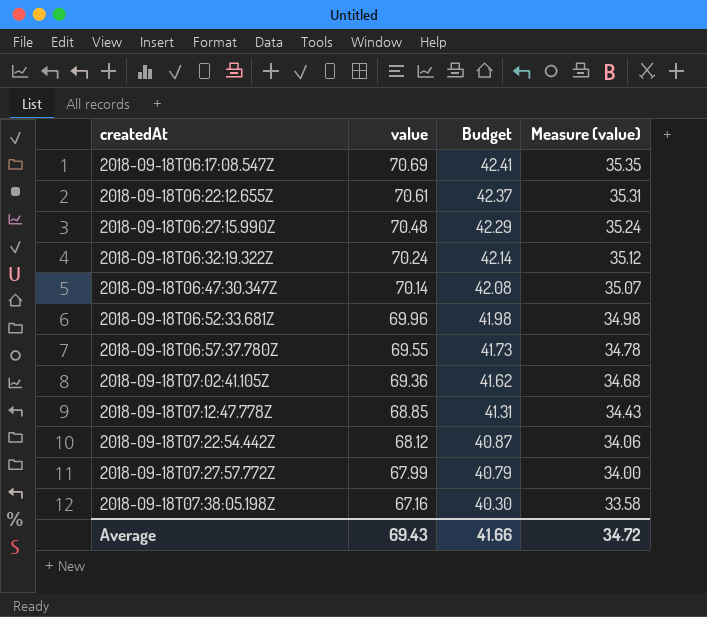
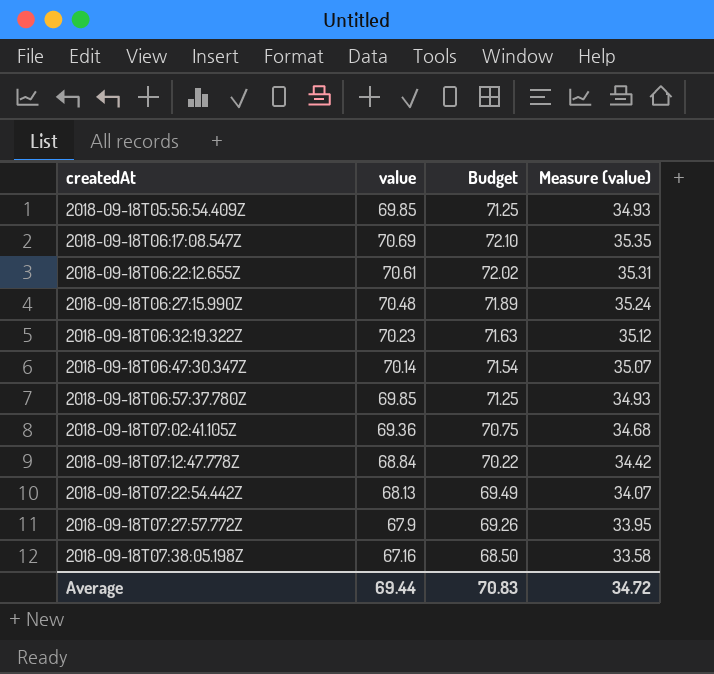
column Budget | formula: [value] * 0.6 -> [value] * 1.02
row 2018-09-18T06:52:33.681Z: 69.96 | 41.98 | 34.98 -> none
row 2018-09-18T05:56:54.409Z: none -> 69.85 | 71.25 | 34.93
2018-09-18T06:32:19.322Z | value: 70.24 -> 70.23
2018-09-18T06:57:37.780Z | value: 69.55 -> 69.85
2018-09-18T06:57:37.780Z | Measure (value): 34.78 -> 34.93
2018-09-18T07:12:47.778Z | value: 68.85 -> 68.84
2018-09-18T07:12:47.778Z | Measure (value): 34.43 -> 34.42
2018-09-18T07:22:54.442Z | value: 68.12 -> 68.13
2018-09-18T07:22:54.442Z | Measure (value): 34.06 -> 34.07
2018-09-18T07:27:57.772Z | value: 67.99 -> 67.9
2018-09-18T07:27:57.772Z | Measure (value): 34.00 -> 33.95
Average | value: 69.43 -> 69.44
Average | Budget: 41.66 -> 70.83

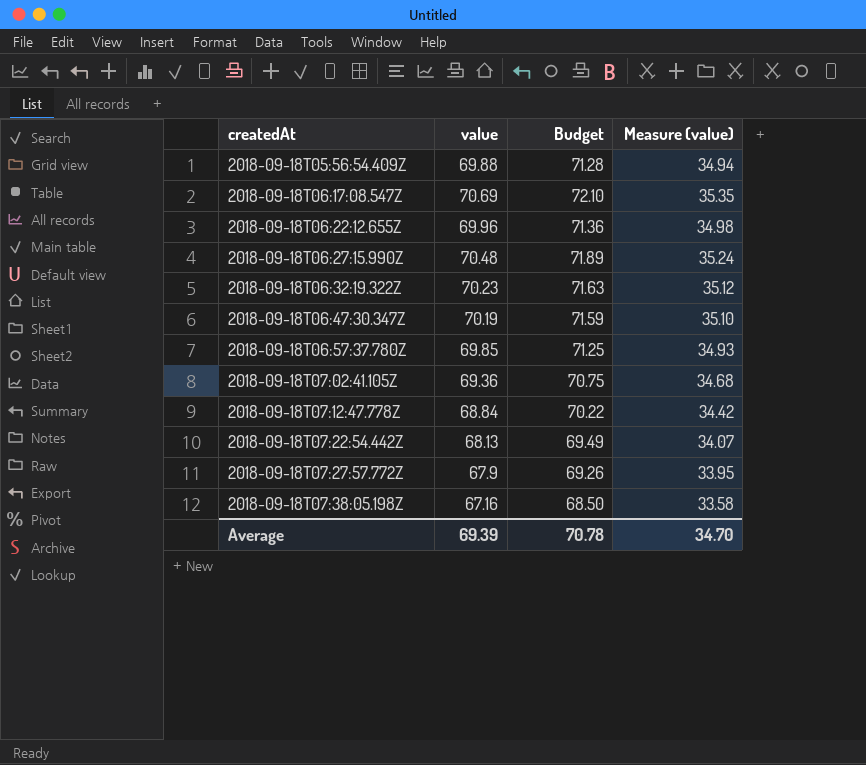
2018-09-18T05:56:54.409Z | value: 69.85 -> 69.88
2018-09-18T05:56:54.409Z | Budget: 71.25 -> 71.28
2018-09-18T05:56:54.409Z | Measure (value): 34.93 -> 34.94
2018-09-18T06:22:12.655Z | value: 70.61 -> 69.96
2018-09-18T06:22:12.655Z | Budget: 72.02 -> 71.36
2018-09-18T06:22:12.655Z | Measure (value): 35.31 -> 34.98
2018-09-18T06:47:30.347Z | value: 70.14 -> 70.19
2018-09-18T06:47:30.347Z | Budget: 71.54 -> 71.59
2018-09-18T06:47:30.347Z | Measure (value): 35.07 -> 35.10
Average | value: 69.44 -> 69.39
Average | Budget: 70.83 -> 70.78
Average | Measure (value): 34.72 -> 34.70

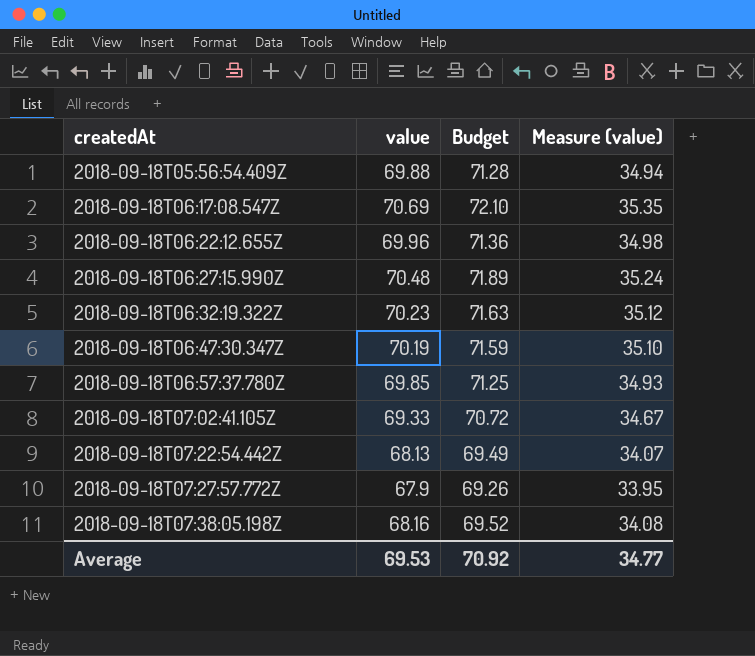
row 2018-09-18T07:12:47.778Z: 68.84 | 70.22 | 34.42 -> none
2018-09-18T07:02:41.105Z | value: 69.36 -> 69.33
2018-09-18T07:02:41.105Z | Budget: 70.75 -> 70.72
2018-09-18T07:02:41.105Z | Measure (value): 34.68 -> 34.67
2018-09-18T07:38:05.198Z | value: 67.16 -> 68.16
2018-09-18T07:38:05.198Z | Budget: 68.50 -> 69.52
2018-09-18T07:38:05.198Z | Measure (value): 33.58 -> 34.08
Average | value: 69.39 -> 69.53
Average | Budget: 70.78 -> 70.92
Average | Measure (value): 34.70 -> 34.77

